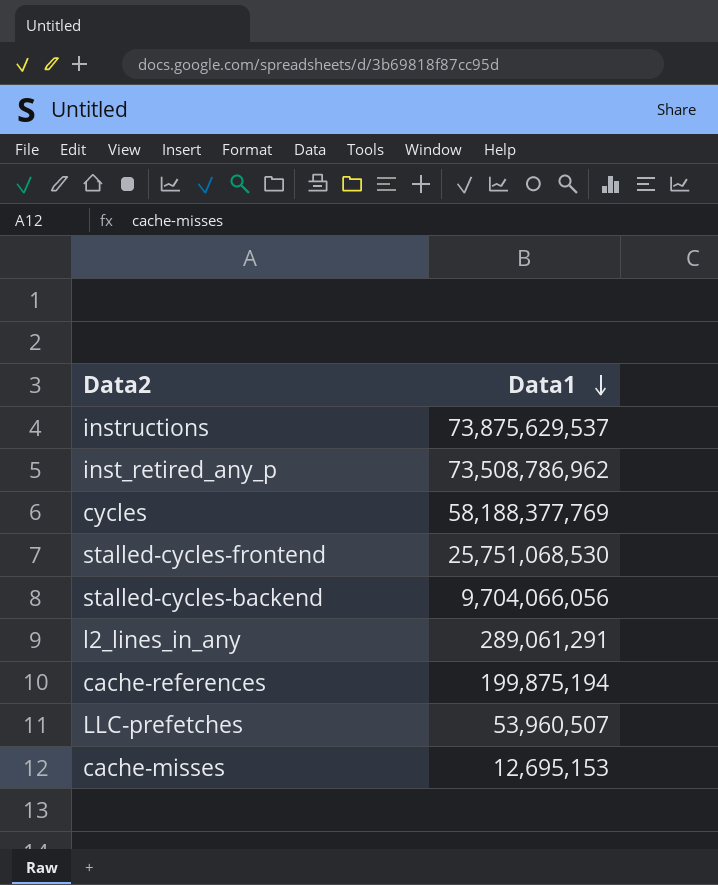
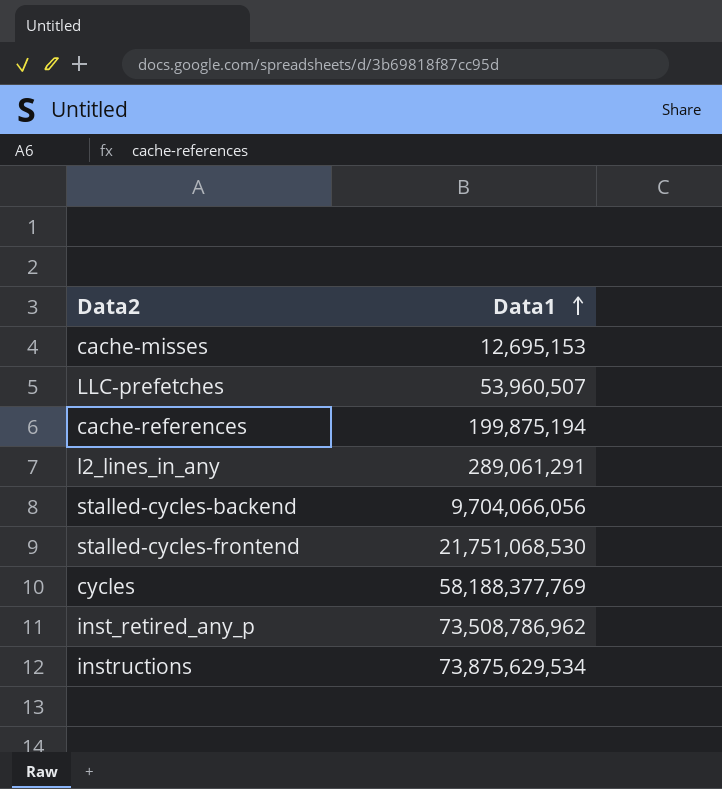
row order: Data1 descending -> Data1 ascending
stalled-cycles-frontend | Data1: 25,751,068,530 -> 21,751,068,530
instructions | Data1: 73,875,629,537 -> 73,875,629,534

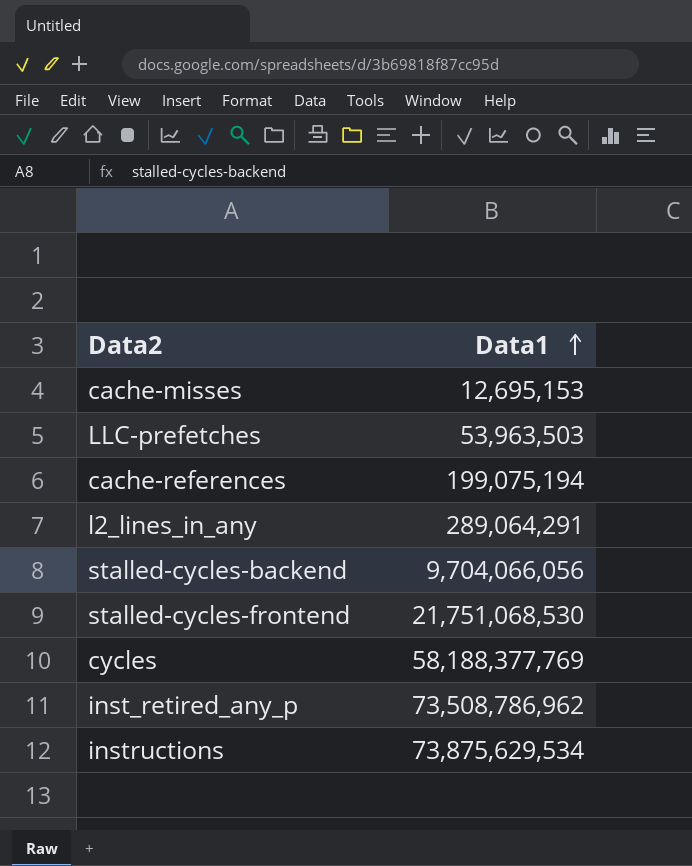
LLC-prefetches | Data1: 53,960,507 -> 53,963,503
cache-references | Data1: 199,875,194 -> 199,075,194
l2_lines_in_any | Data1: 289,061,291 -> 289,064,291

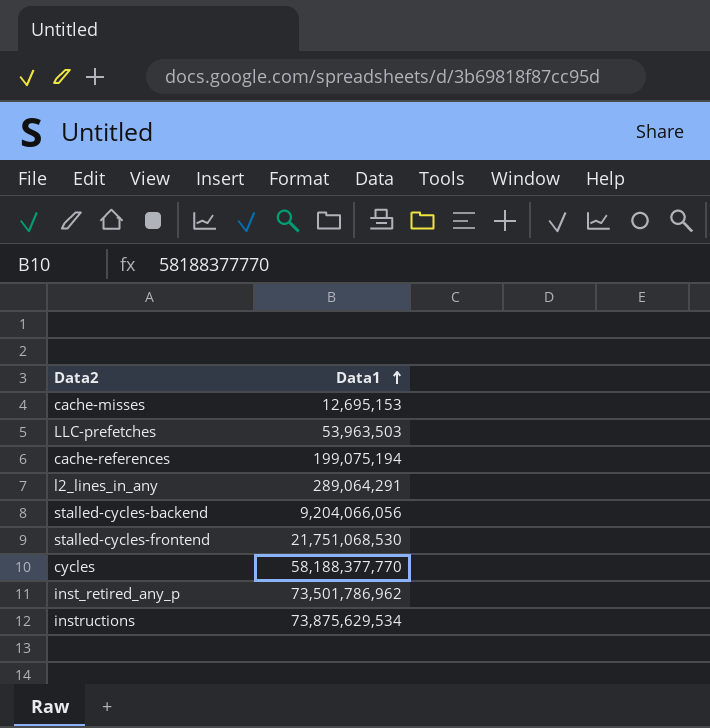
stalled-cycles-backend | Data1: 9,704,066,056 -> 9,204,066,056
cycles | Data1: 58,188,377,769 -> 58,188,377,770
inst_retired_any_p | Data1: 73,508,786,962 -> 73,501,786,962

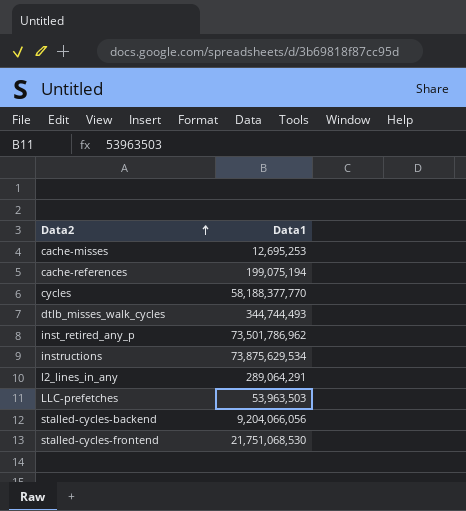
row order: Data1 ascending -> Data2 ascending
cache-misses | Data1: 12,695,153 -> 12,695,253
row dtlb_misses_walk_cycles: none -> 344,744,493

